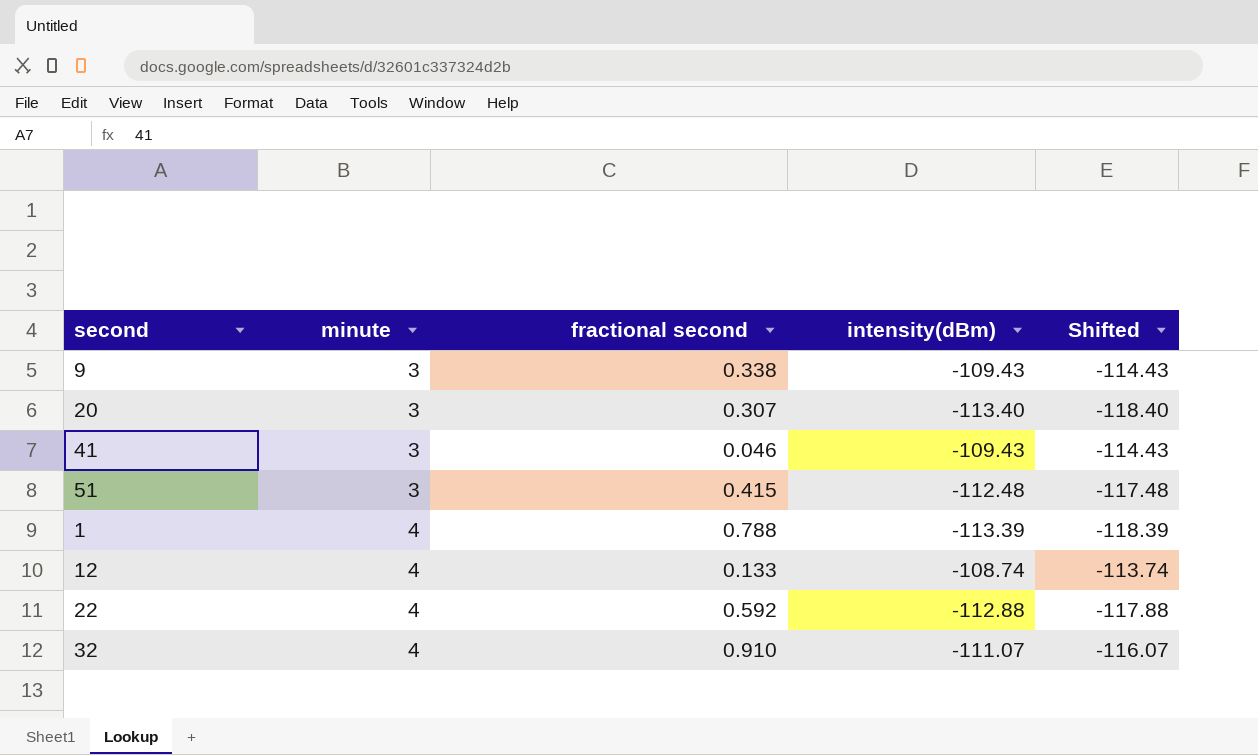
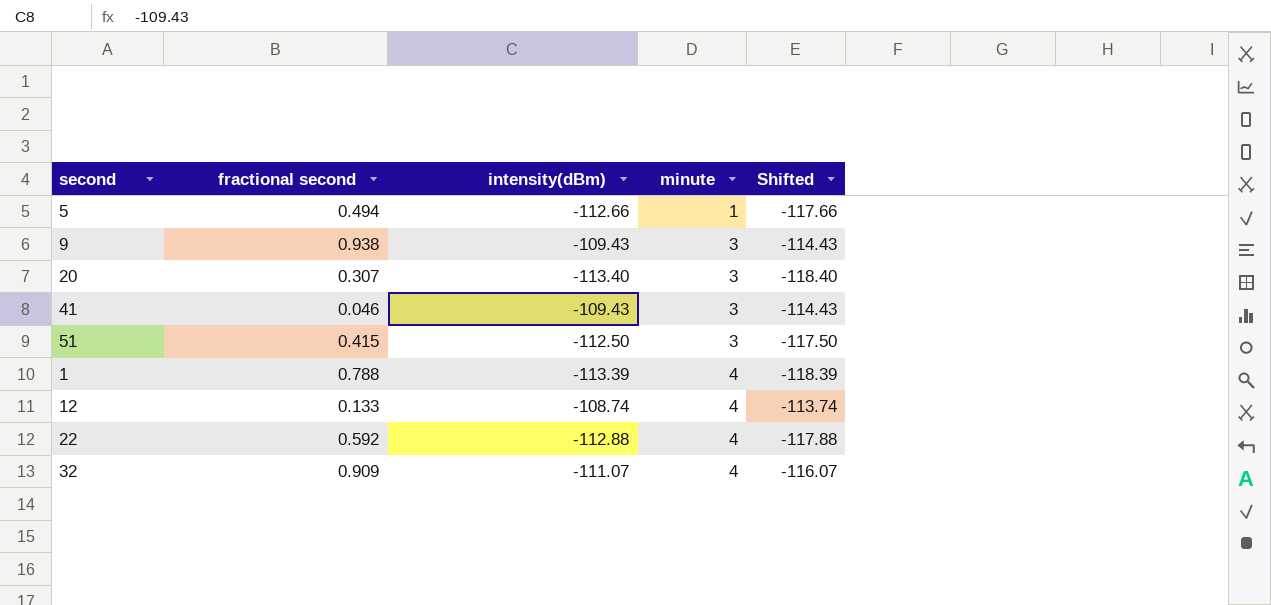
column minute | position: 2 -> 4
row 5: none -> 0.494 | -112.66 | 1 | -117.66
9 | fractional second: 0.338 -> 0.938
51 | intensity(dBm): -112.48 -> -112.50
51 | Shifted: -117.48 -> -117.50
32 | fractional second: 0.910 -> 0.909

